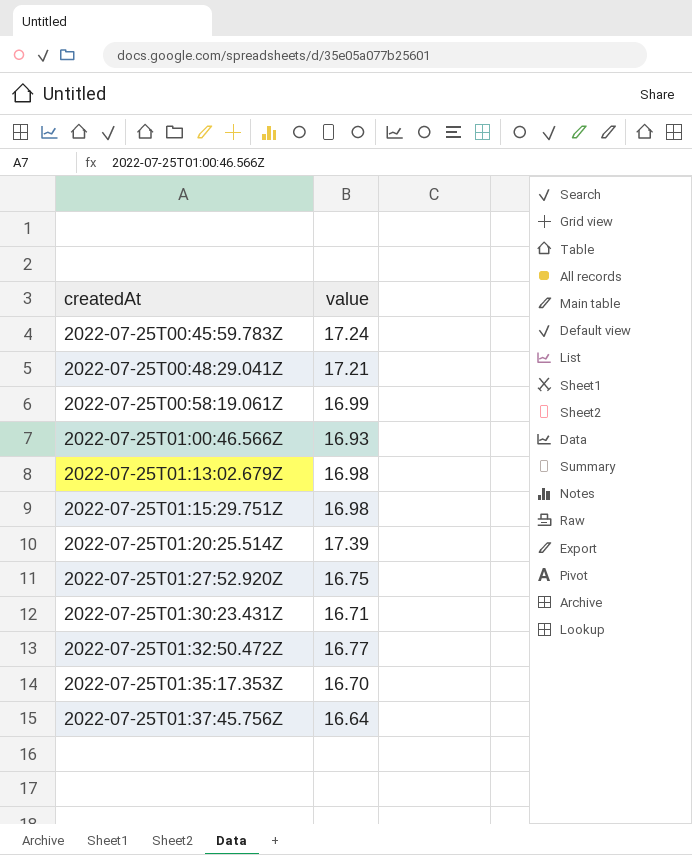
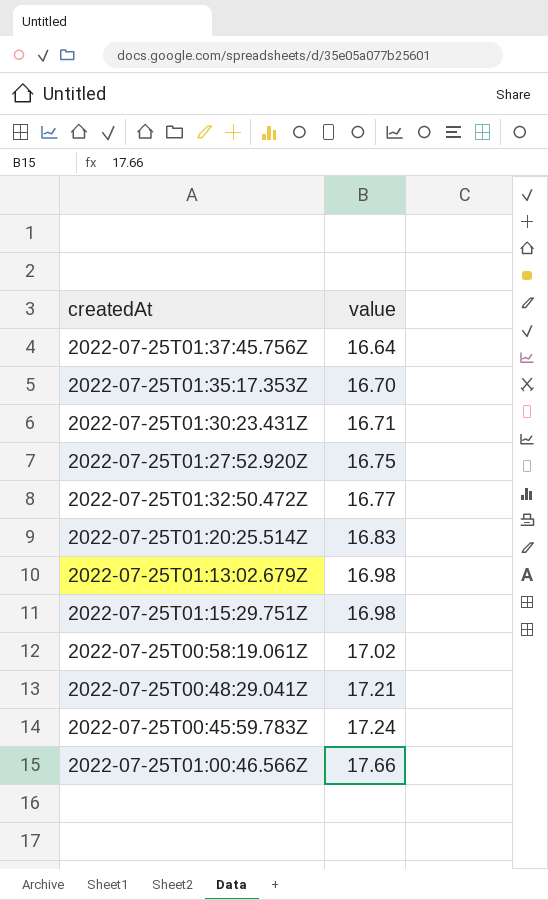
row order: createdAt ascending -> value ascending
2022-07-25T01:20:25.514Z | value: 17.39 -> 16.83
2022-07-25T00:58:19.061Z | value: 16.99 -> 17.02
2022-07-25T01:00:46.566Z | value: 16.93 -> 17.66

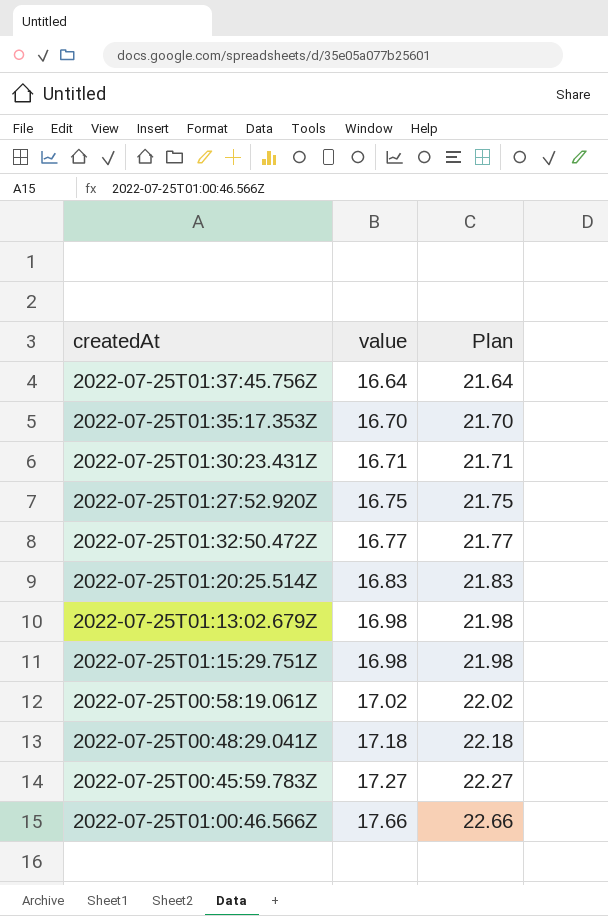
column Plan | formula: none -> [value] + 5
2022-07-25T00:48:29.041Z | value: 17.21 -> 17.18
2022-07-25T00:45:59.783Z | value: 17.24 -> 17.27

